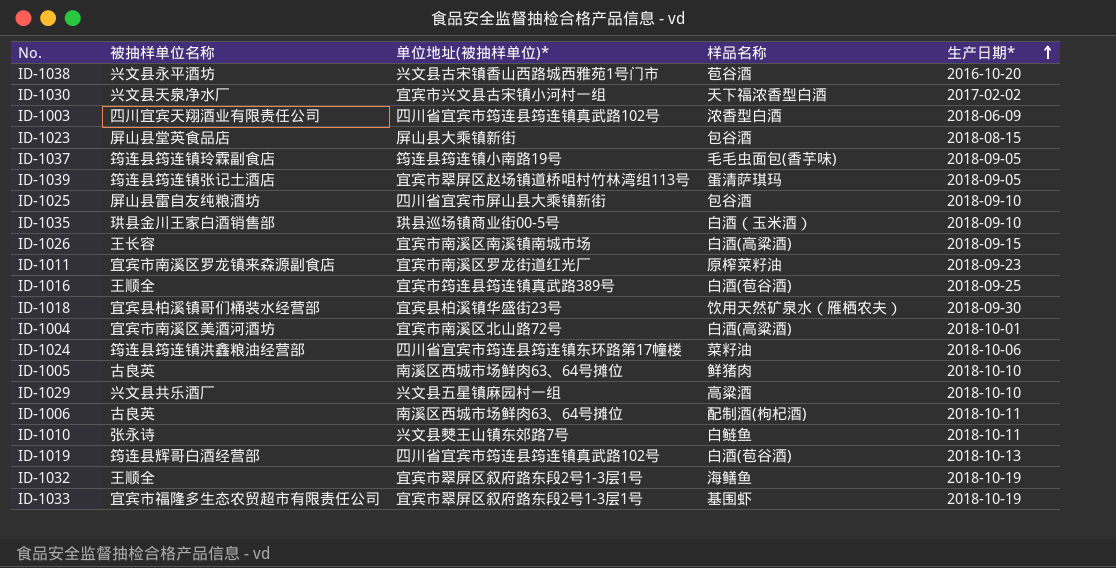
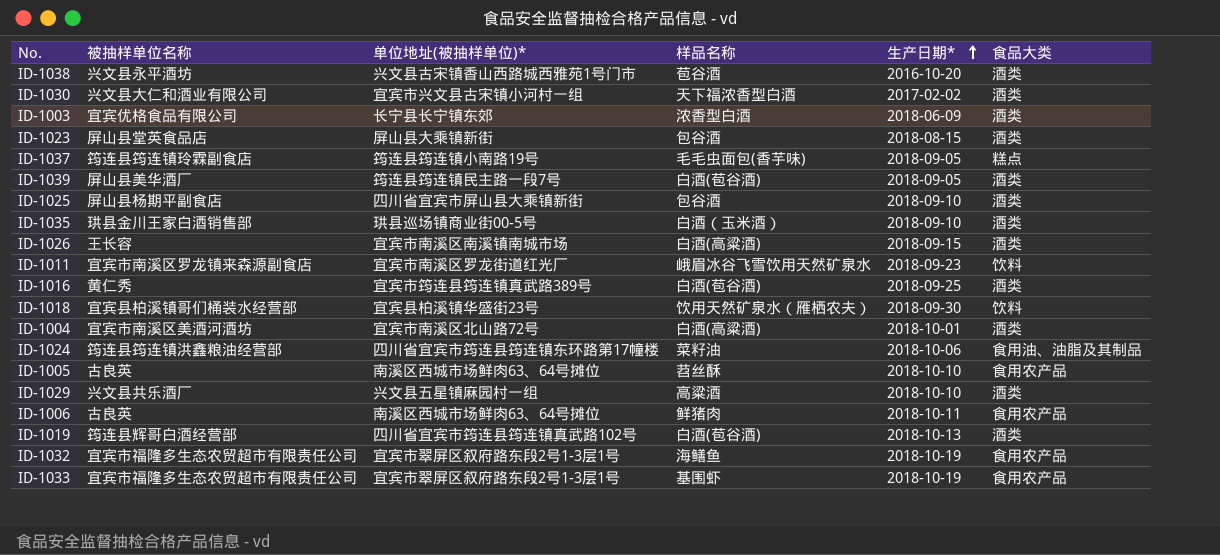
column 食品大类 | position: none -> 6
row ID-1010: 张永诗 | 兴文县僰王山镇东郊路7号 | 白鲢鱼 | 2018-10-11 -> none
ID-1030 | 被抽样单位名称: 兴文县天泉净水厂 -> 兴文县大仁和酒业有限公司
ID-1003 | 被抽样单位名称: 四川宜宾天翔酒业有限责任公司 -> 宜宾优格食品有限公司
ID-1003 | 单位地址(被抽样单位)*: 四川省宜宾市筠连县筠连镇真武路102号 -> 长宁县长宁镇东郊
ID-1039 | 被抽样单位名称: 筠连县筠连镇张记土酒店 -> 屏山县美华酒厂
ID-1039 | 单位地址(被抽样单位)*: 宜宾市翠屏区赵场镇道桥咀村竹林湾组113号 -> 筠连县筠连镇民主路一段7号
ID-1039 | 样品名称: 蛋清萨琪玛 -> 白酒(苞谷酒)
ID-1025 | 被抽样单位名称: 屏山县雷自友纯粮酒坊 -> 屏山县杨期平副食店
ID-1011 | 样品名称: 原榨菜籽油 -> 峨眉冰谷飞雪饮用天然矿泉水
ID-1016 | 被抽样单位名称: 王顺全 -> 黄仁秀
ID-1005 | 样品名称: 鲜猪肉 -> 苕丝酥
ID-1006 | 样品名称: 配制酒(枸杞酒) -> 鲜猪肉
ID-1032 | 被抽样单位名称: 王顺全 -> 宜宾市福隆多生态农贸超市有限责任公司

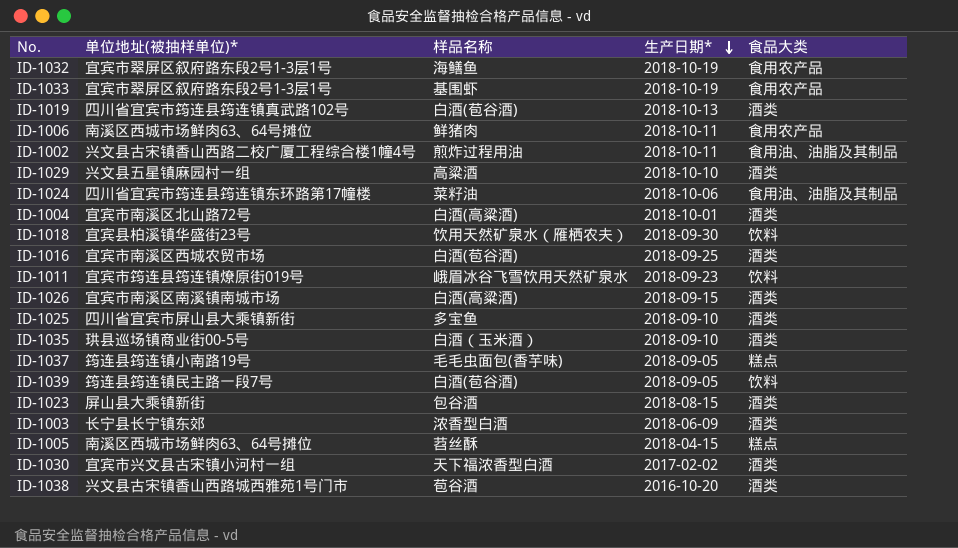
row order: 生产日期* ascending -> 生产日期* descending
column 被抽样单位名称 | position: 2 -> none
row ID-1002: none -> 兴文县古宋镇香山西路二校广厦工程综合楼1幢4号 | 煎炸过程用油 | 2018-10-11 | 食用油、油脂及其制品
ID-1016 | 单位地址(被抽样单位)*: 宜宾市筠连县筠连镇真武路389号 -> 宜宾市南溪区西城农贸市场
ID-1011 | 单位地址(被抽样单位)*: 宜宾市南溪区罗龙街道红光厂 -> 宜宾市筠连县筠连镇燎原街019号
ID-1025 | 样品名称: 包谷酒 -> 多宝鱼
ID-1039 | 食品大类: 酒类 -> 饮料
ID-1005 | 生产日期*: 2018-10-10 -> 2018-04-15
ID-1005 | 食品大类: 食用农产品 -> 糕点

